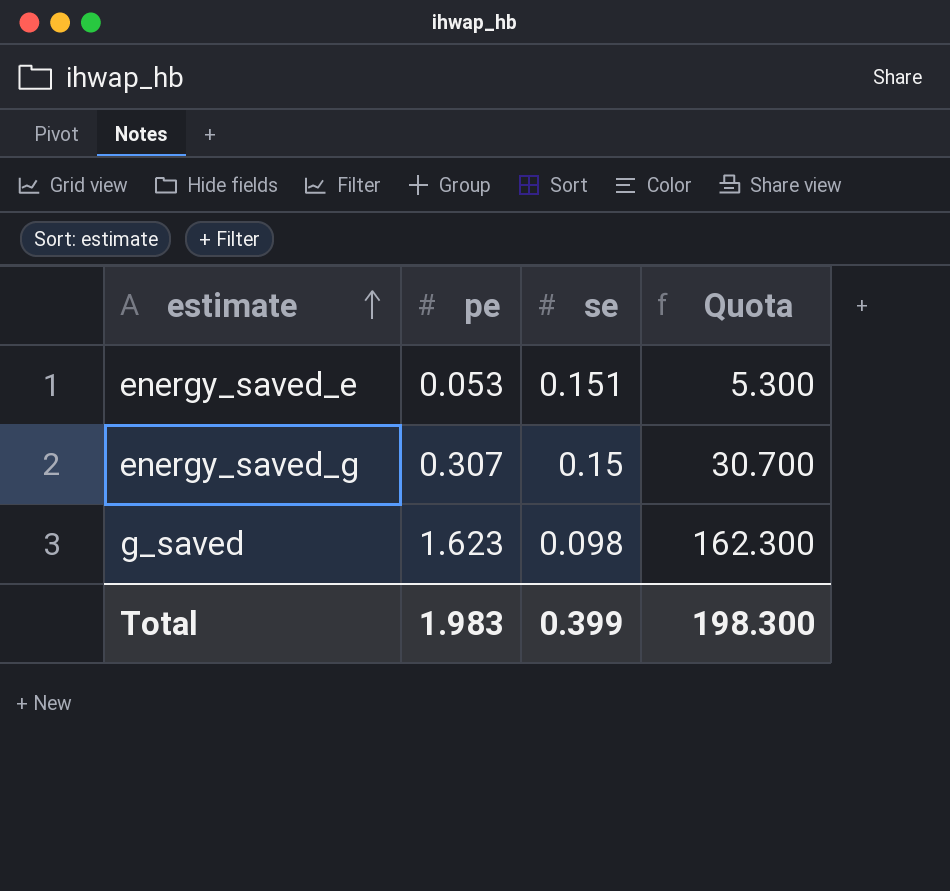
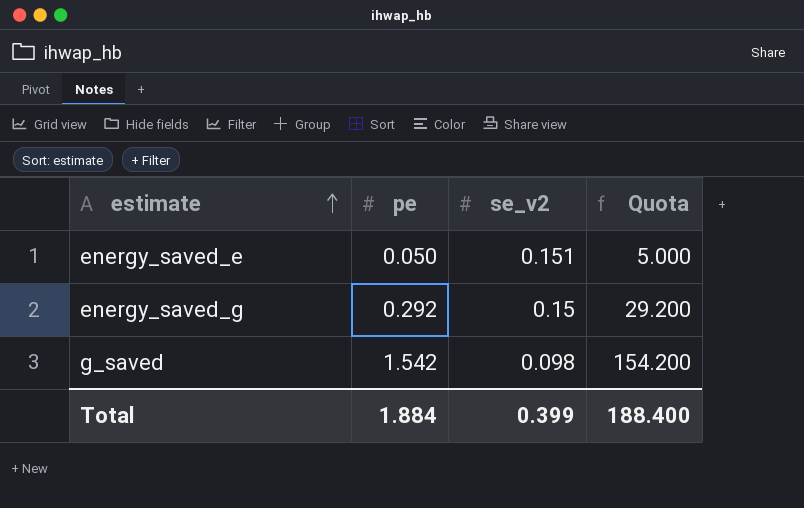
column name: se -> se_v2
energy_saved_e | pe: 0.053 -> 0.050
energy_saved_e | Quota: 5.300 -> 5.000
energy_saved_g | pe: 0.307 -> 0.292
energy_saved_g | Quota: 30.700 -> 29.200
g_saved | pe: 1.623 -> 1.542
g_saved | Quota: 162.300 -> 154.200
Total | pe: 1.983 -> 1.884
Total | Quota: 198.300 -> 188.400

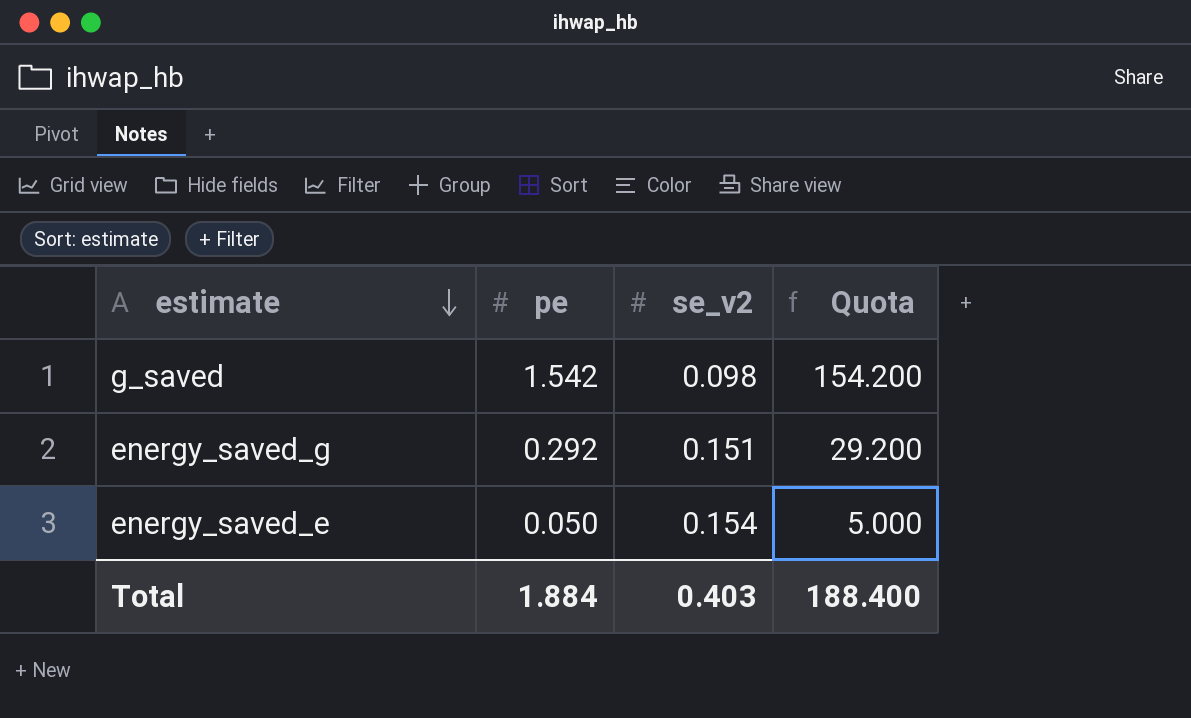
row order: estimate ascending -> estimate descending
energy_saved_g | se_v2: 0.15 -> 0.151
energy_saved_e | se_v2: 0.151 -> 0.154
Total | se_v2: 0.399 -> 0.403

